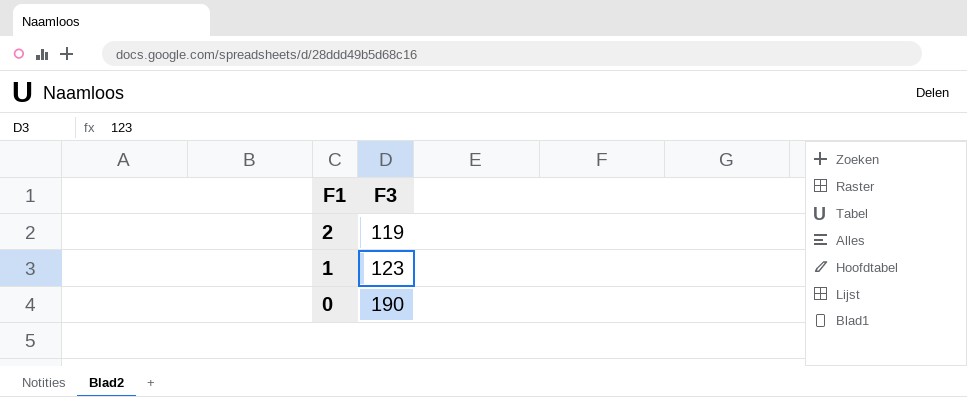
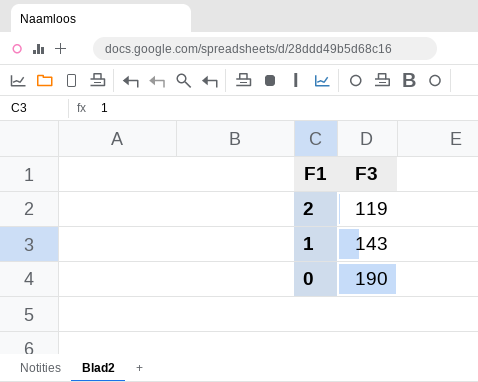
1 | F3: 123 -> 143

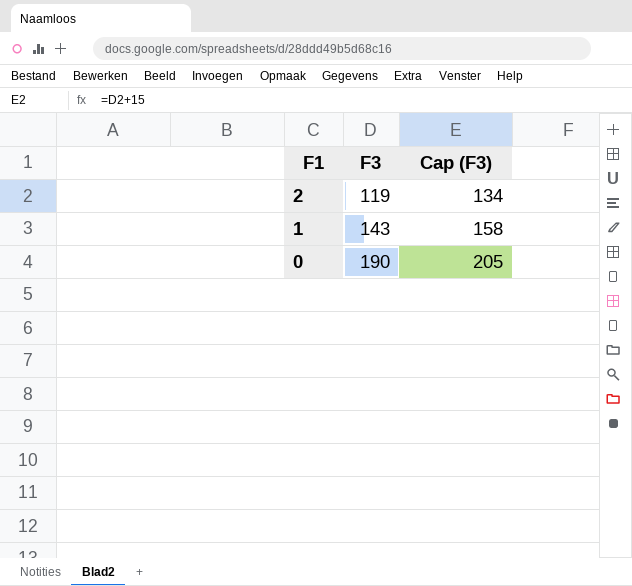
column Cap (F3) | formula: none -> [F3] + 15

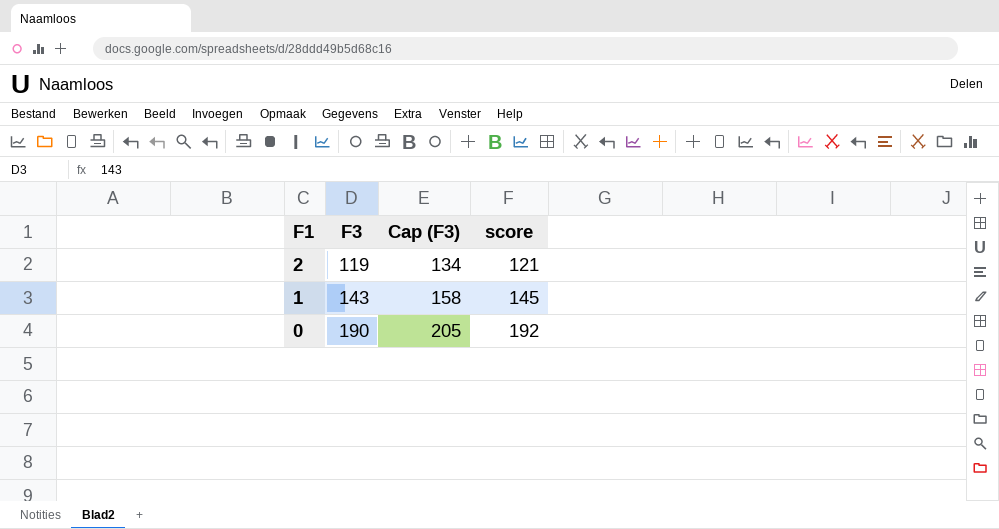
column score | formula: none -> [F3] + 2

